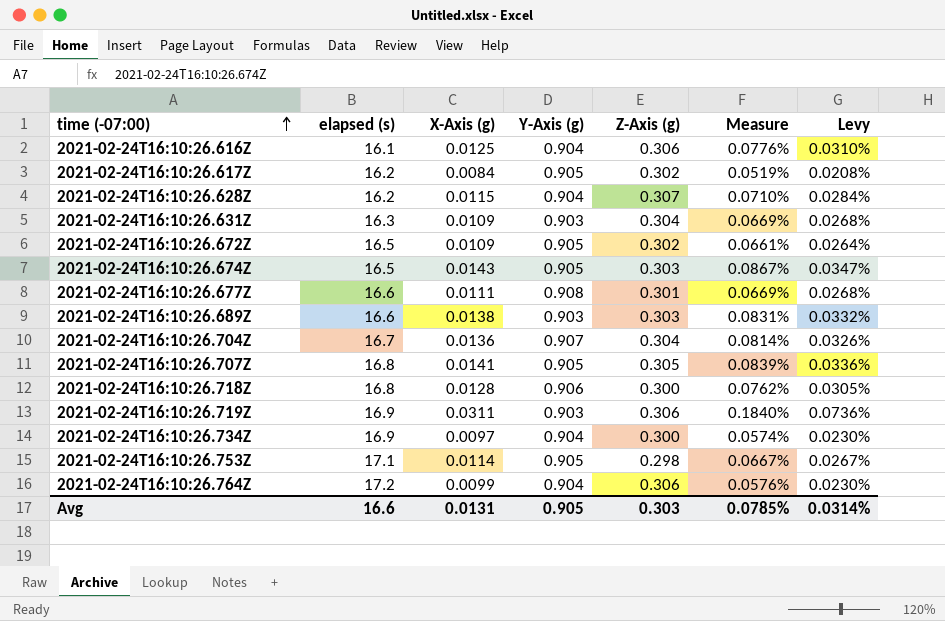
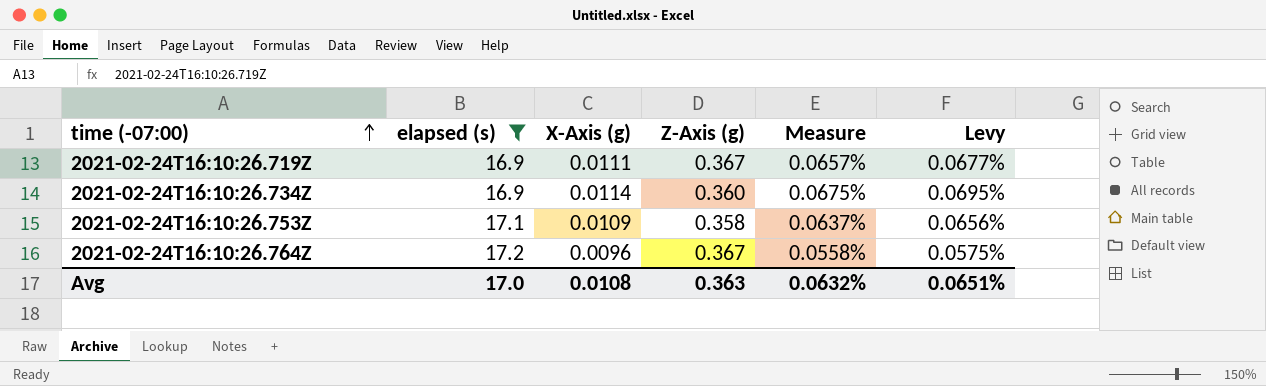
filter: none -> elapsed (s) >= 16.9
column Y-Axis (g) | position: 4 -> none
column Levy | formula: [Measure] * 0.4 -> [Measure] * 1.03
2021-02-24T16:10:26.719Z | X-Axis (g): 0.0311 -> 0.0111
2021-02-24T16:10:26.719Z | Z-Axis (g): 0.306 -> 0.367
2021-02-24T16:10:26.719Z | Measure: 0.1840% -> 0.0657%
2021-02-24T16:10:26.734Z | X-Axis (g): 0.0097 -> 0.0114
2021-02-24T16:10:26.734Z | Z-Axis (g): 0.300 -> 0.360
2021-02-24T16:10:26.734Z | Measure: 0.0574% -> 0.0675%
2021-02-24T16:10:26.753Z | X-Axis (g): 0.0114 -> 0.0109
2021-02-24T16:10:26.753Z | Z-Axis (g): 0.298 -> 0.358
2021-02-24T16:10:26.753Z | Measure: 0.0667% -> 0.0637%
2021-02-24T16:10:26.764Z | X-Axis (g): 0.0099 -> 0.0096
2021-02-24T16:10:26.764Z | Z-Axis (g): 0.306 -> 0.367
2021-02-24T16:10:26.764Z | Measure: 0.0576% -> 0.0558%
Avg | elapsed (s): 16.6 -> 17.0
Avg | X-Axis (g): 0.0131 -> 0.0108
Avg | Z-Axis (g): 0.303 -> 0.363
Avg | Measure: 0.0785% -> 0.0632%
Avg | Levy: 0.0314% -> 0.0651%

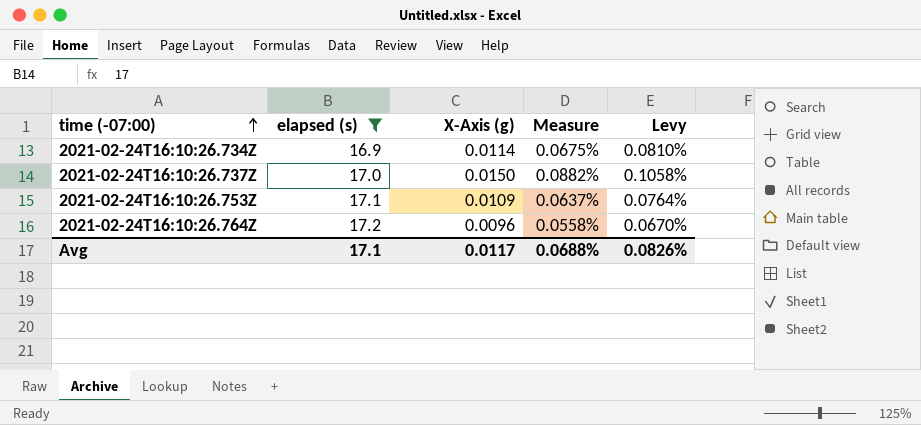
column Z-Axis (g) | position: 4 -> none
column Levy | formula: [Measure] * 1.03 -> [Measure] * 1.2
row 2021-02-24T16:10:26.719Z: 16.9 | 0.0111 | 0.367 | 0.0657% | 0.0677% -> none
row 2021-02-24T16:10:26.737Z: none -> 17.0 | 0.0150 | 0.0882% | 0.1058%
Avg | elapsed (s): 17.0 -> 17.1
Avg | X-Axis (g): 0.0108 -> 0.0117
Avg | Measure: 0.0632% -> 0.0688%
Avg | Levy: 0.0651% -> 0.0826%

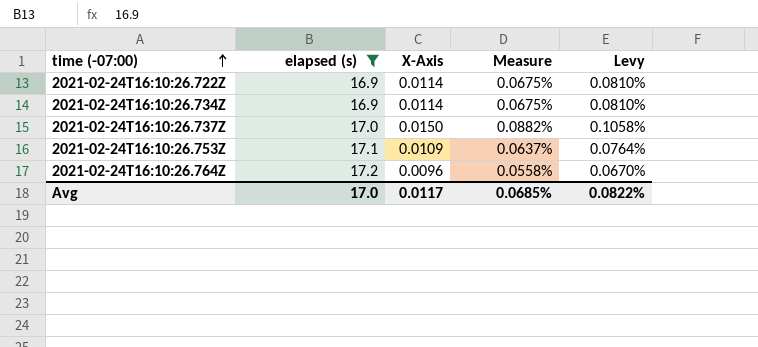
column name: X-Axis (g) -> X-Axis
row 2021-02-24T16:10:26.722Z: none -> 16.9 | 0.0114 | 0.0675% | 0.0810%
Avg | elapsed (s): 17.1 -> 17.0
Avg | Measure: 0.0688% -> 0.0685%
Avg | Levy: 0.0826% -> 0.0822%

